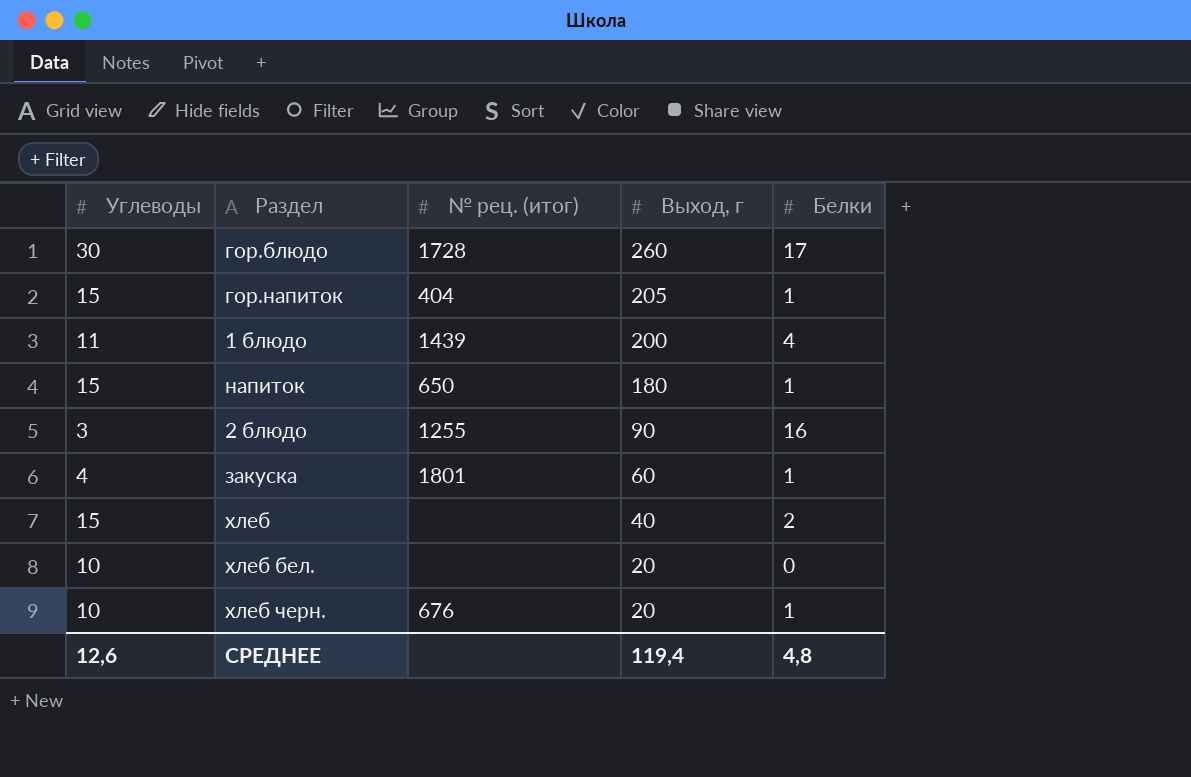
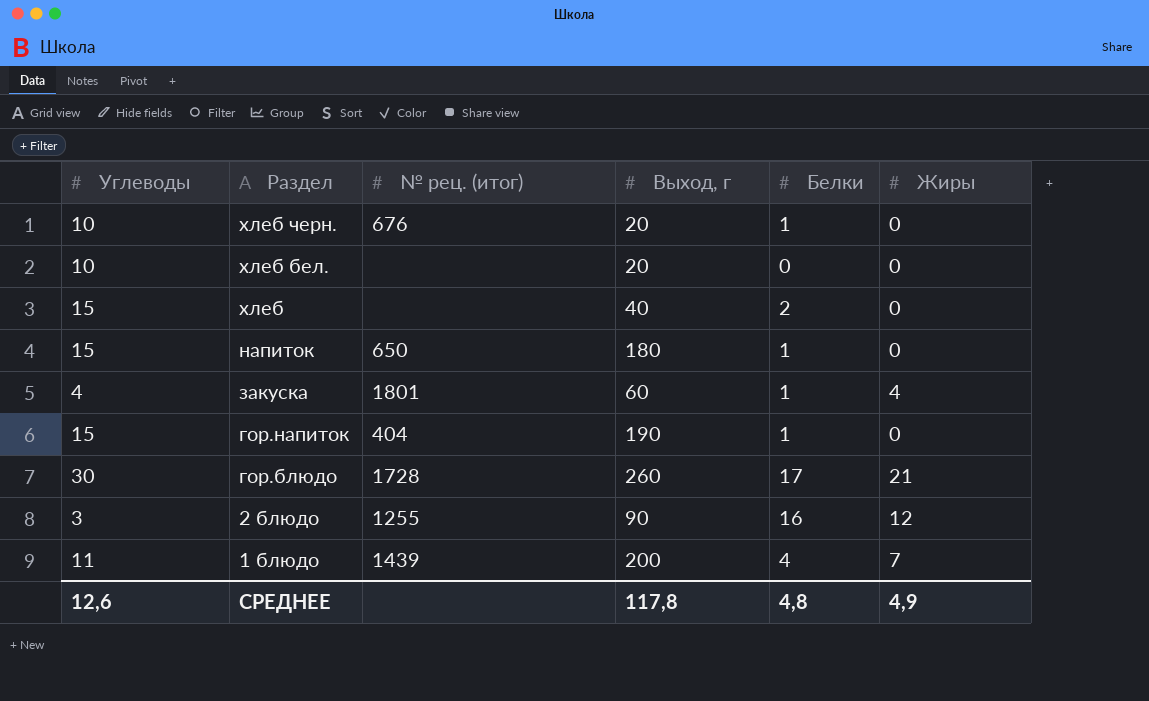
row order: Выход, г descending -> Раздел descending
column Жиры | position: none -> 6
гор.напиток | Выход, г: 205 -> 190
СРЕДНЕЕ | Выход, г: 119,4 -> 117,8

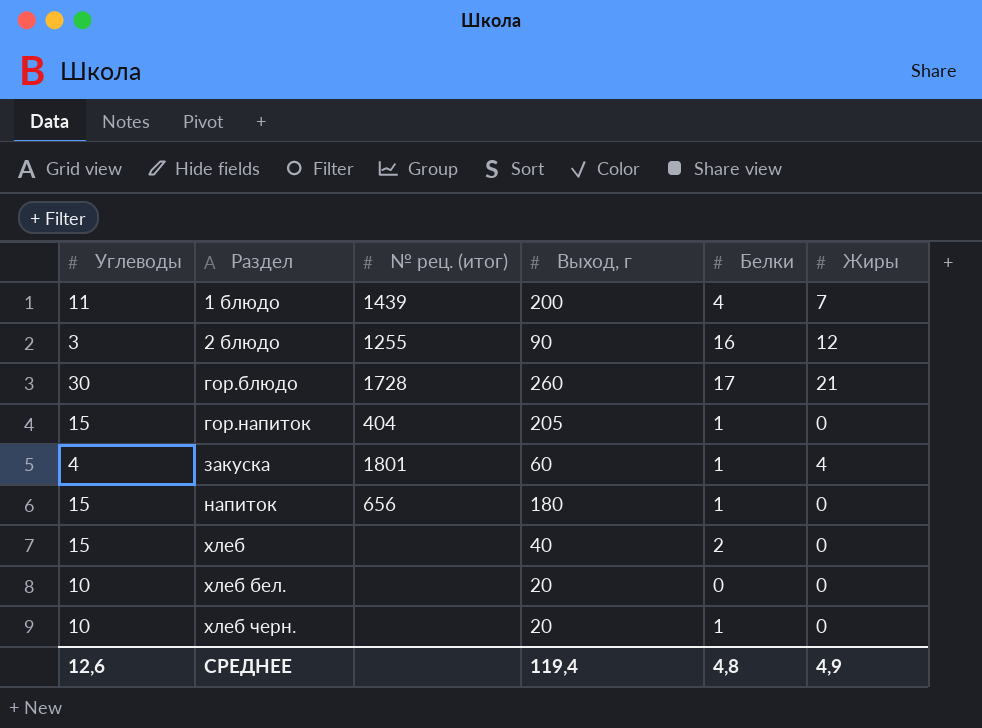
row order: Раздел descending -> Раздел ascending
гор.напиток | Выход, г: 190 -> 205
напиток | № рец. (итог): 650 -> 656
хлеб черн. | № рец. (итог): 676 -> none
СРЕДНЕЕ | Выход, г: 117,8 -> 119,4

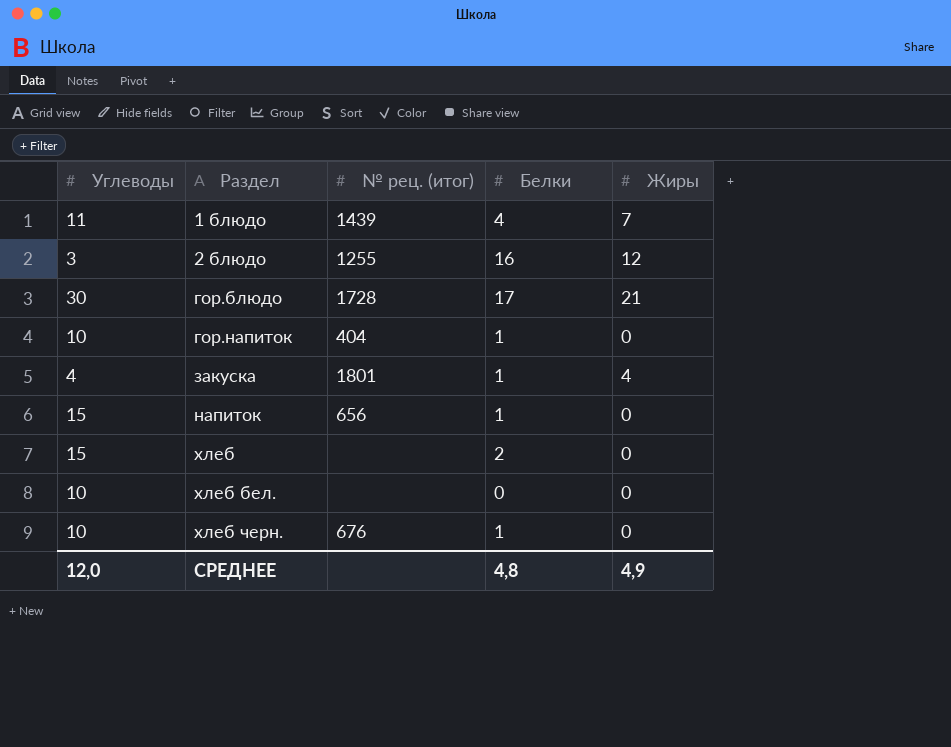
column Выход, г | position: 4 -> none
гор.напиток | Углеводы: 15 -> 10
хлеб черн. | № рец. (итог): none -> 676
СРЕДНЕЕ | Углеводы: 12,6 -> 12,0

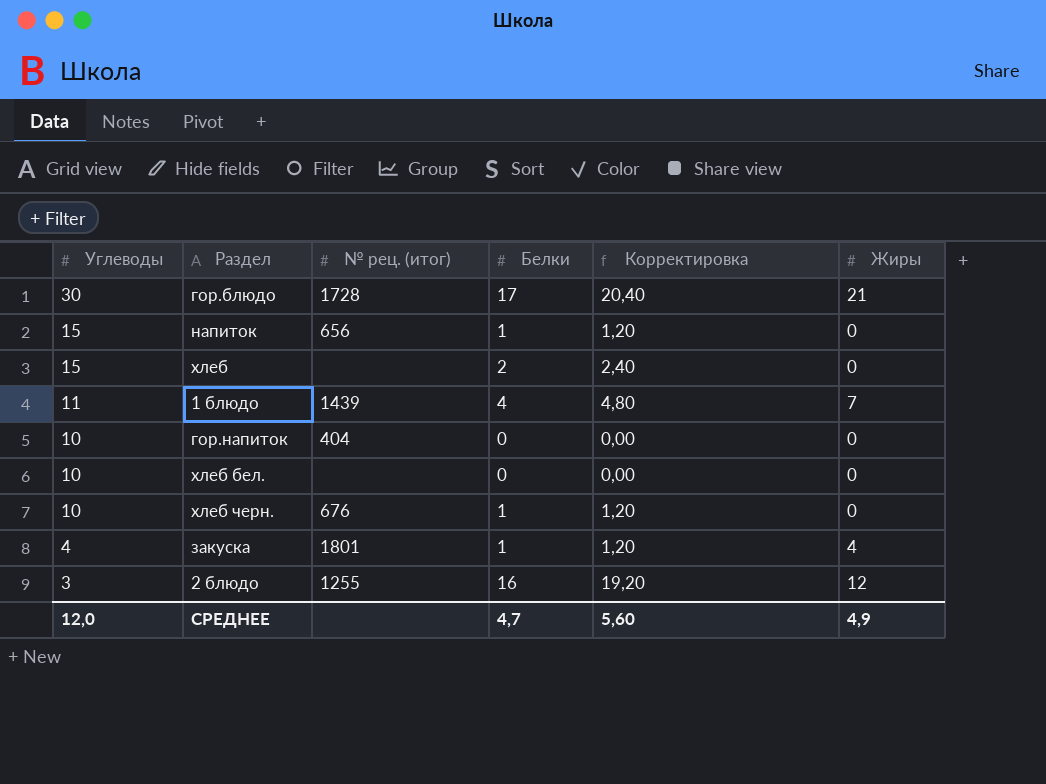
row order: Раздел ascending -> Углеводы descending
column Корректировка | formula: none -> [Белки] * 1,2
гор.напиток | Белки: 1 -> 0
СРЕДНЕЕ | Белки: 4,8 -> 4,7

